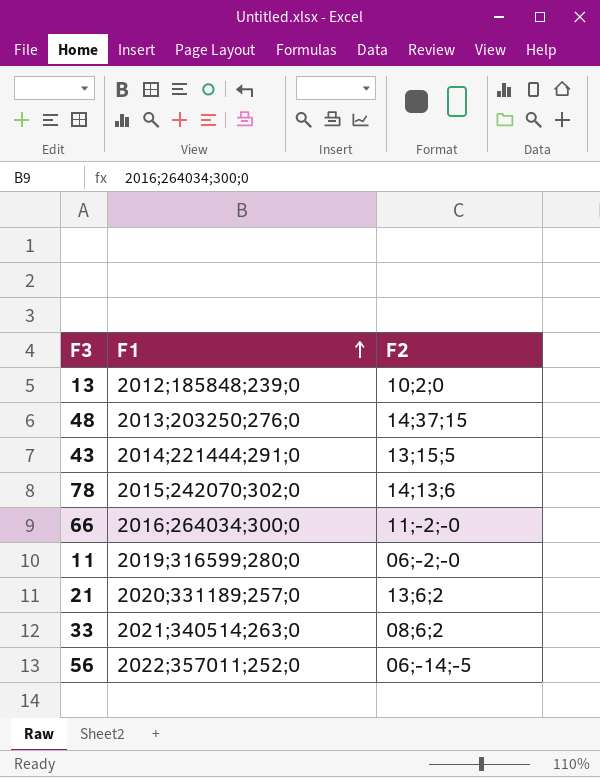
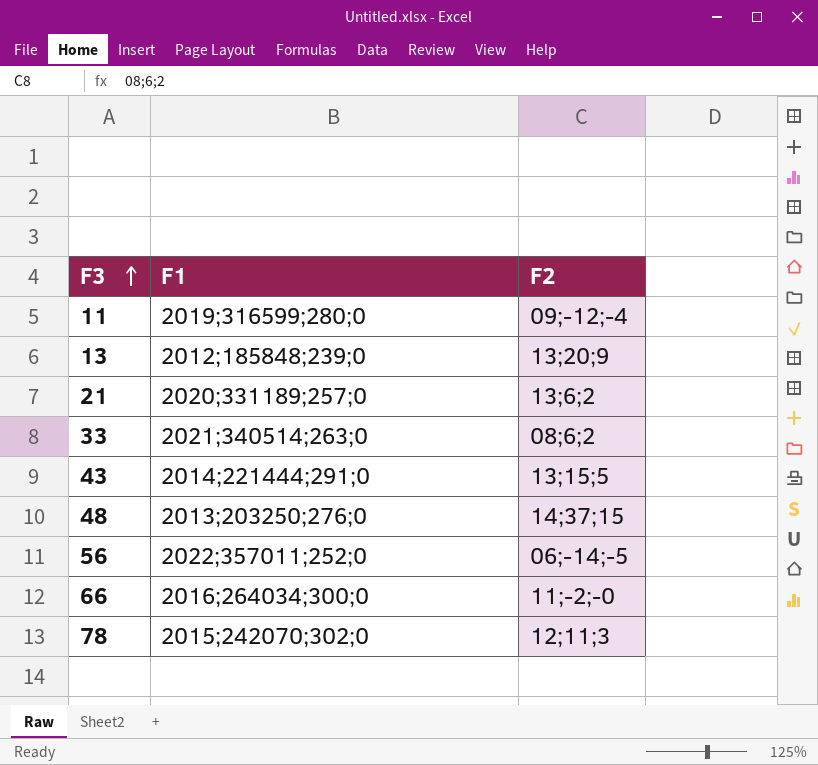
row order: F1 ascending -> F3 ascending
11 | F2: 06;-2;-0 -> 09;-12;-4
13 | F2: 10;2;0 -> 13;20;9
78 | F2: 14;13;6 -> 12;11;3

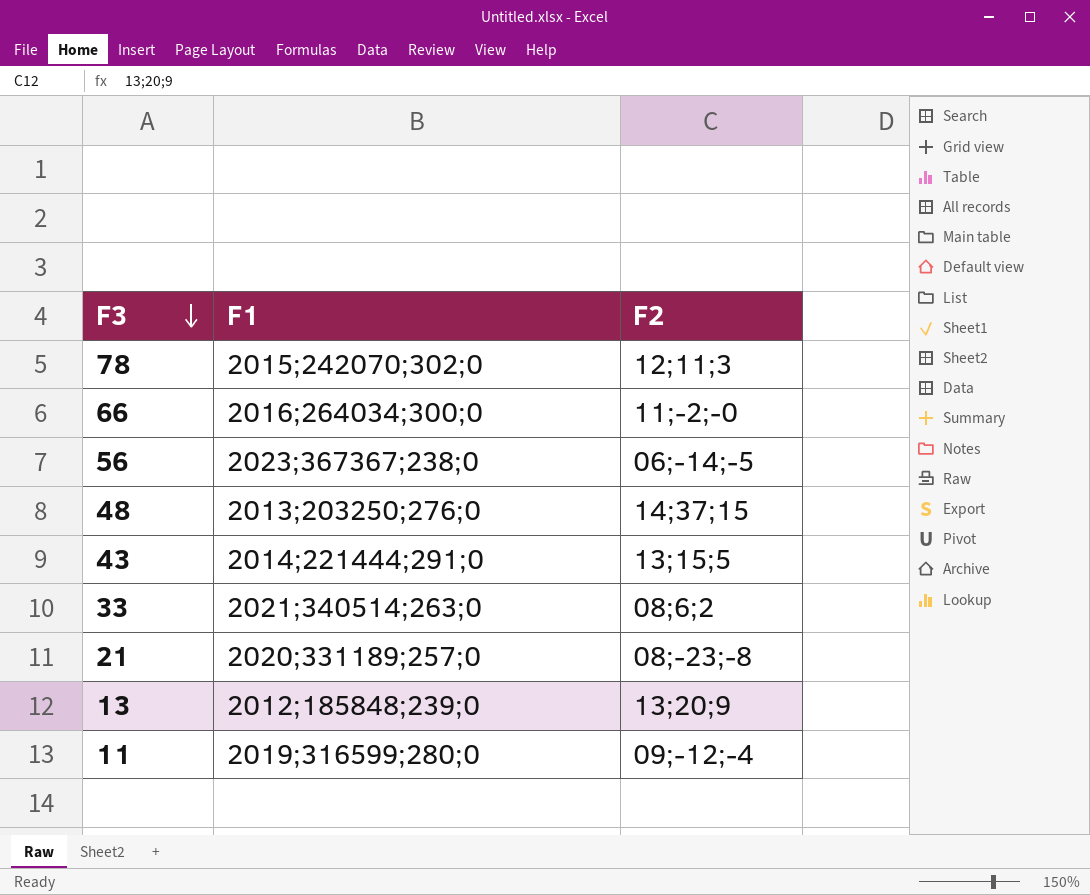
row order: F3 ascending -> F3 descending
56 | F1: 2022;357011;252;0 -> 2023;367367;238;0
21 | F2: 13;6;2 -> 08;-23;-8

